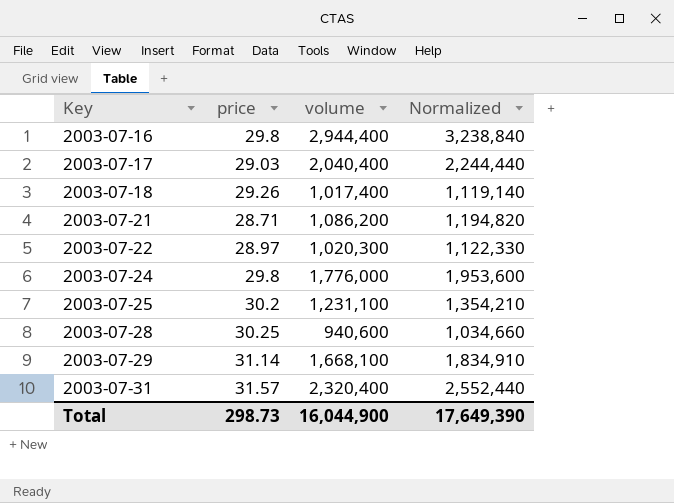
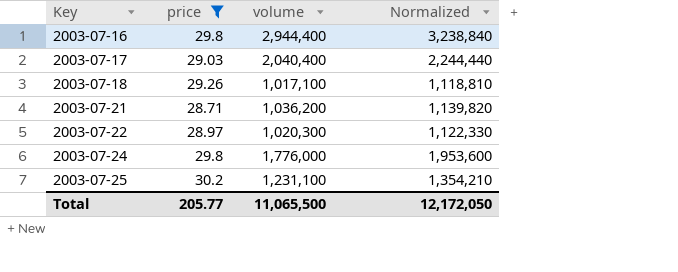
filter: none -> price <= 30.2
2003-07-18 | volume: 1,017,400 -> 1,017,100
2003-07-18 | Normalized: 1,119,140 -> 1,118,810
2003-07-21 | volume: 1,086,200 -> 1,036,200
2003-07-21 | Normalized: 1,194,820 -> 1,139,820
Total | price: 298.73 -> 205.77
Total | volume: 16,044,900 -> 11,065,500
Total | Normalized: 17,649,390 -> 12,172,050

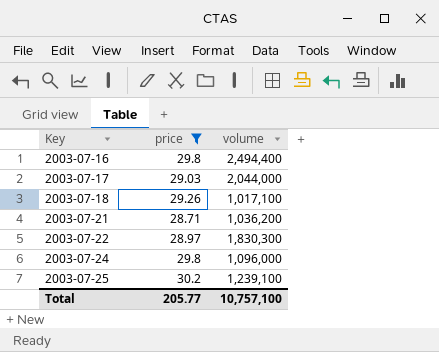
column Normalized | formula: [volume] * 1.1 -> none
2003-07-16 | volume: 2,944,400 -> 2,494,400
2003-07-17 | volume: 2,040,400 -> 2,044,000
2003-07-22 | volume: 1,020,300 -> 1,830,300
2003-07-24 | volume: 1,776,000 -> 1,096,000
2003-07-25 | volume: 1,231,100 -> 1,239,100
Total | volume: 11,065,500 -> 10,757,100

